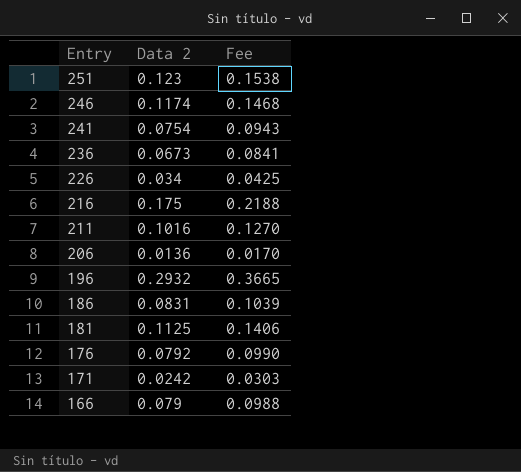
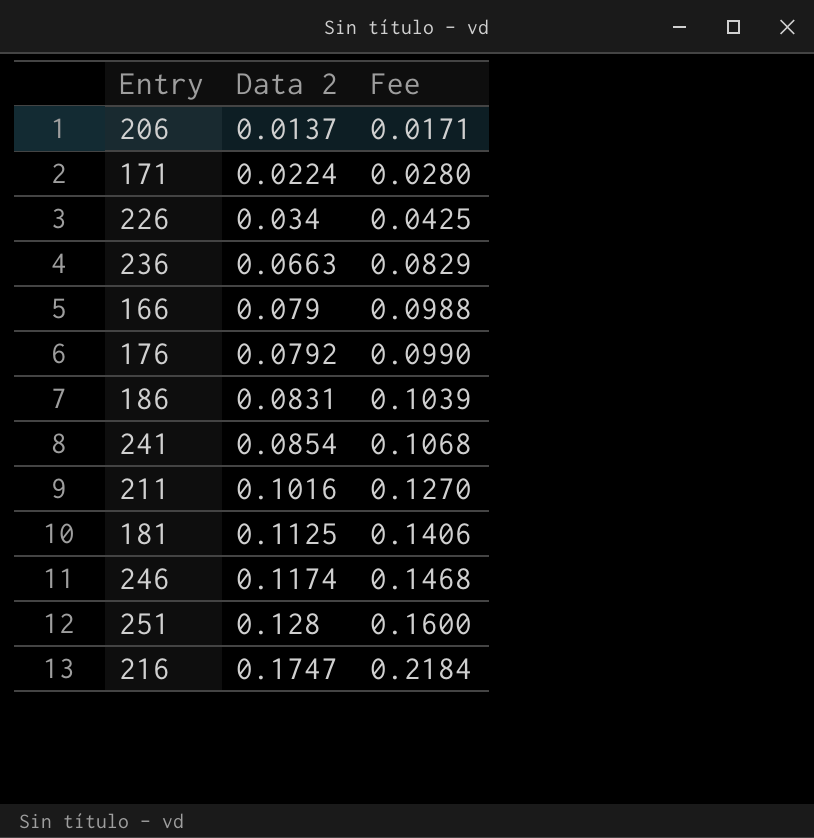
row order: Entry descending -> Data 2 ascending
row 196: 0.2932 | 0.3665 -> none
206 | Data 2: 0.0136 -> 0.0137
206 | Fee: 0.0170 -> 0.0171
171 | Data 2: 0.0242 -> 0.0224
171 | Fee: 0.0303 -> 0.0280
236 | Data 2: 0.0673 -> 0.0663
236 | Fee: 0.0841 -> 0.0829
241 | Data 2: 0.0754 -> 0.0854
241 | Fee: 0.0943 -> 0.1068
251 | Data 2: 0.123 -> 0.128
251 | Fee: 0.1538 -> 0.1600
216 | Data 2: 0.175 -> 0.1747
216 | Fee: 0.2188 -> 0.2184

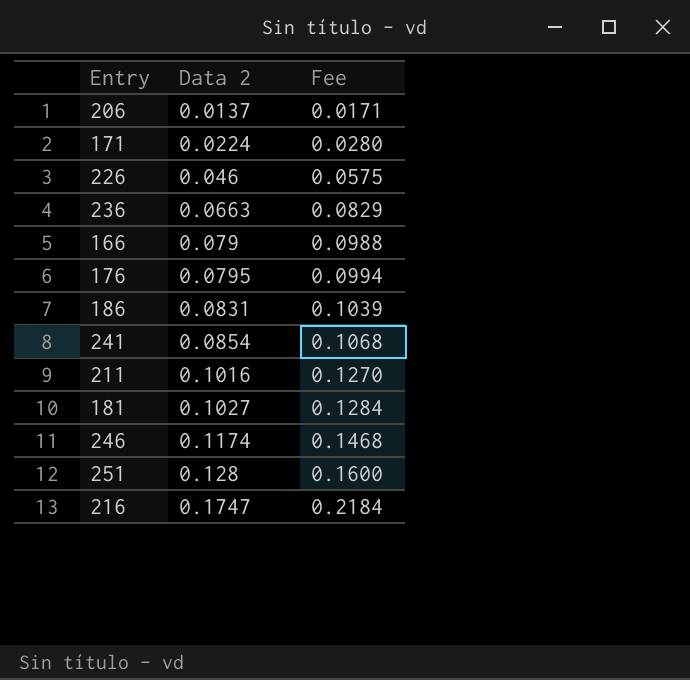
226 | Data 2: 0.034 -> 0.046
226 | Fee: 0.0425 -> 0.0575
176 | Data 2: 0.0792 -> 0.0795
176 | Fee: 0.0990 -> 0.0994
181 | Data 2: 0.1125 -> 0.1027
181 | Fee: 0.1406 -> 0.1284

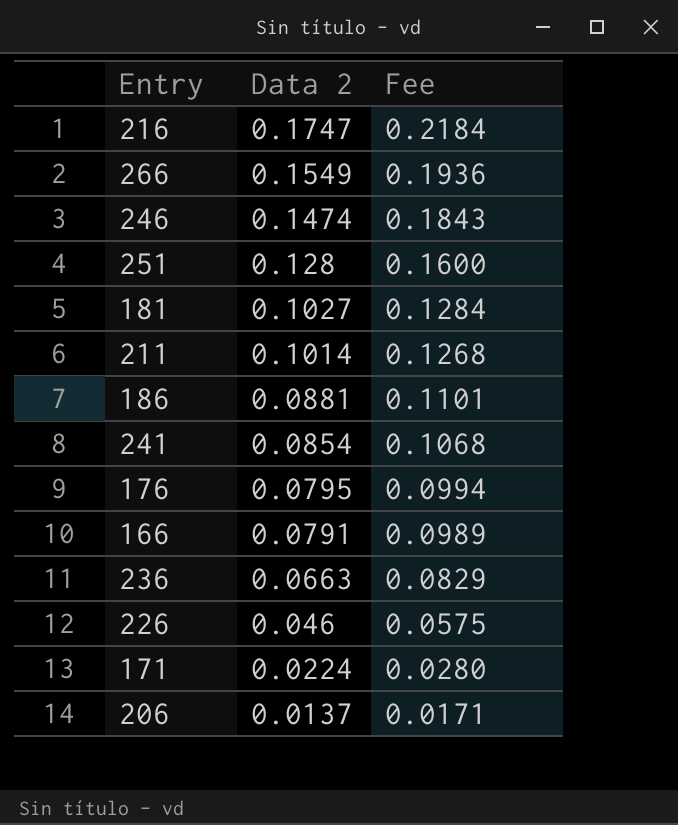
row order: Data 2 ascending -> Data 2 descending
row 266: none -> 0.1549 | 0.1936
246 | Data 2: 0.1174 -> 0.1474
246 | Fee: 0.1468 -> 0.1843
211 | Data 2: 0.1016 -> 0.1014
211 | Fee: 0.1270 -> 0.1268
186 | Data 2: 0.0831 -> 0.0881
186 | Fee: 0.1039 -> 0.1101
166 | Data 2: 0.079 -> 0.0791
166 | Fee: 0.0988 -> 0.0989

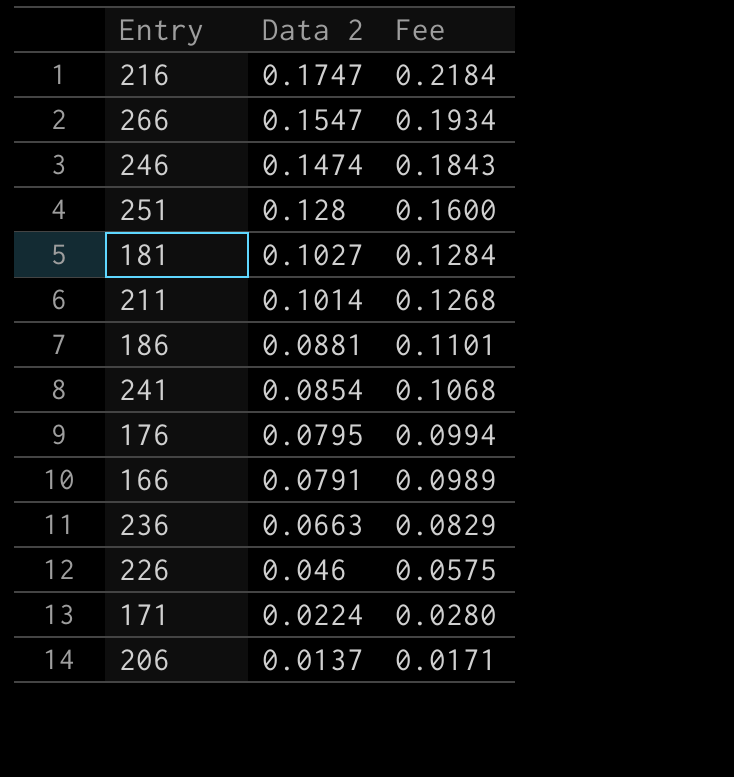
266 | Data 2: 0.1549 -> 0.1547
266 | Fee: 0.1936 -> 0.1934

